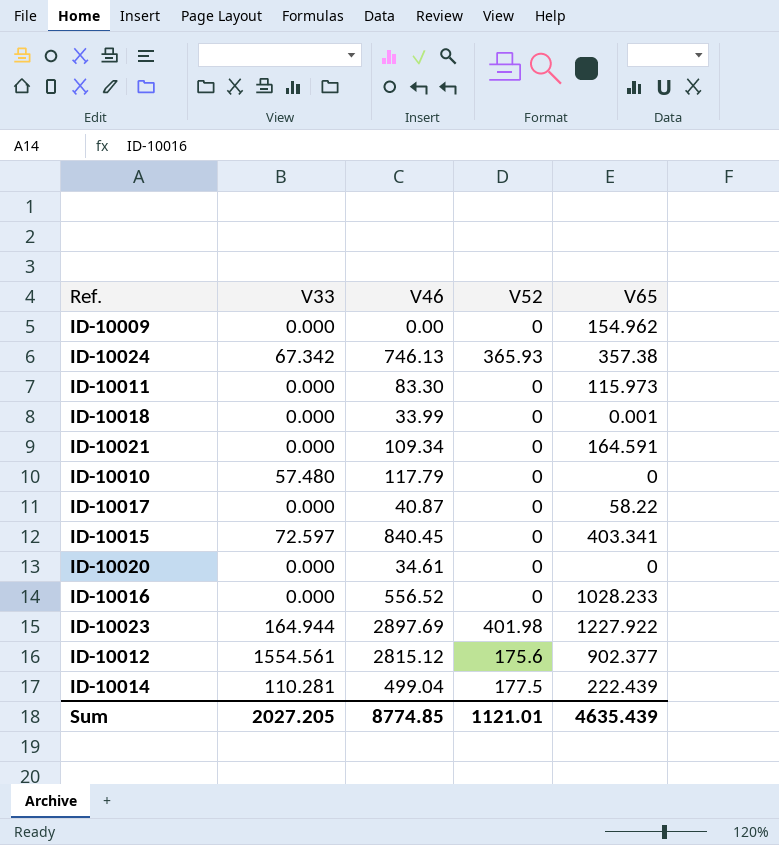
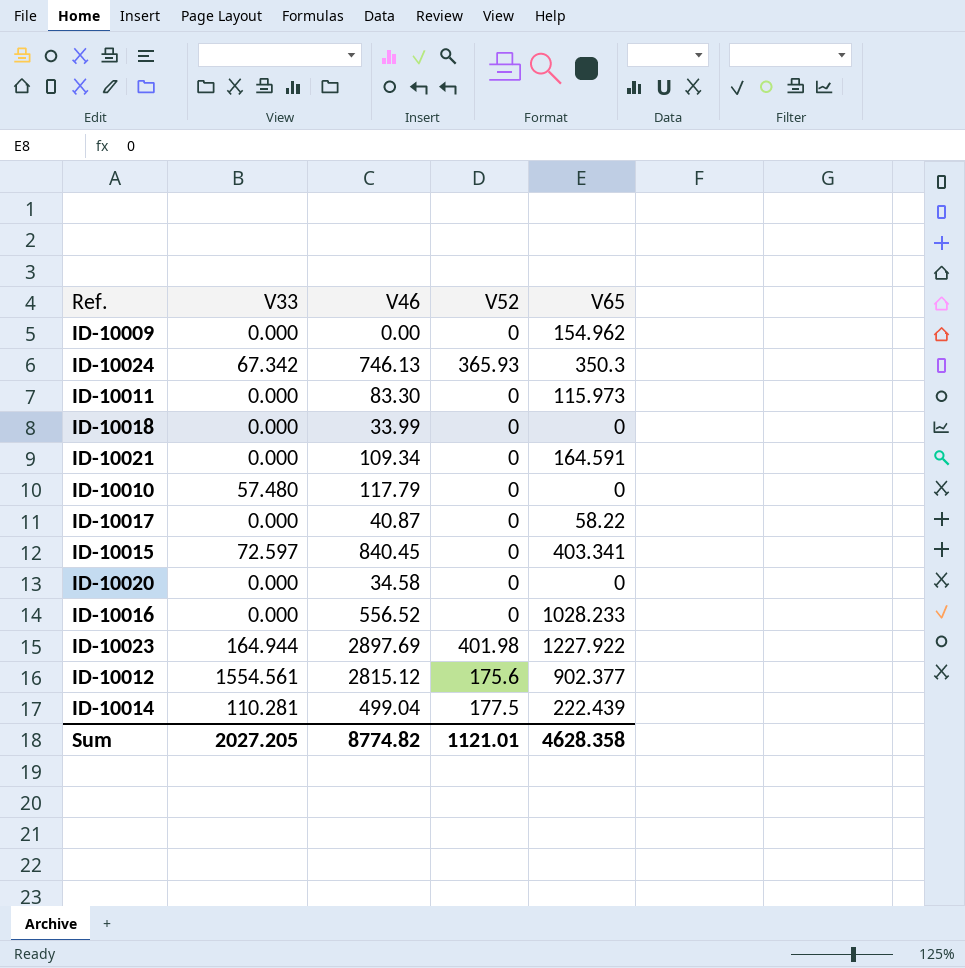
ID-10024 | V65: 357.38 -> 350.3
ID-10018 | V65: 0.001 -> 0
ID-10020 | V46: 34.61 -> 34.58
Sum | V46: 8774.85 -> 8774.82
Sum | V65: 4635.439 -> 4628.358

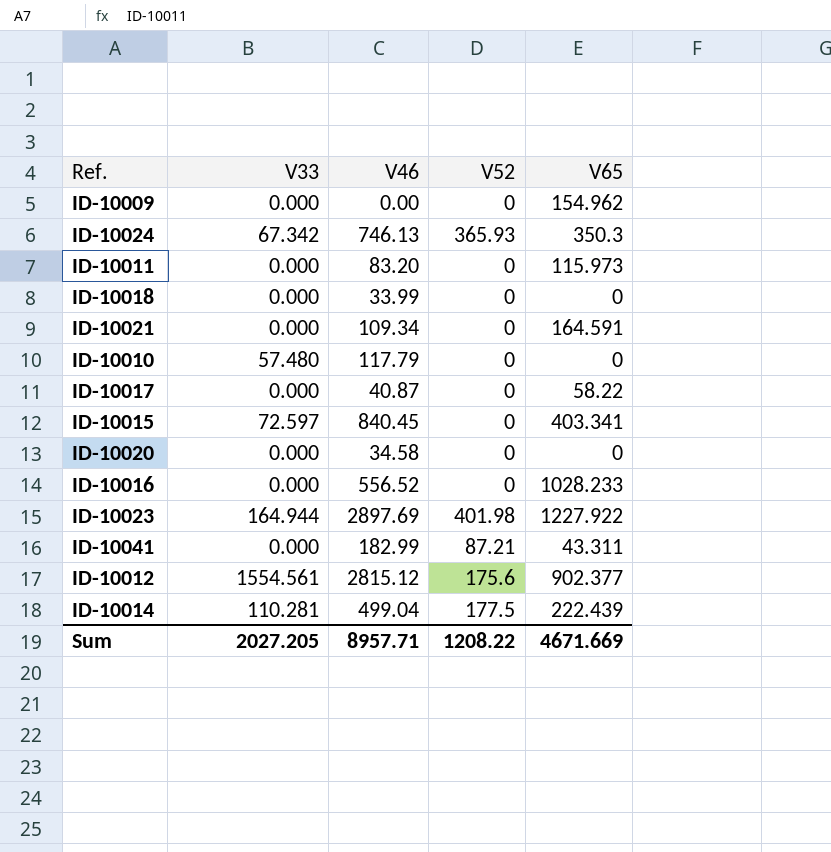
ID-10011 | V46: 83.30 -> 83.20
row ID-10041: none -> 0.000 | 182.99 | 87.21 | 43.311
Sum | V46: 8774.82 -> 8957.71
Sum | V52: 1121.01 -> 1208.22
Sum | V65: 4628.358 -> 4671.669

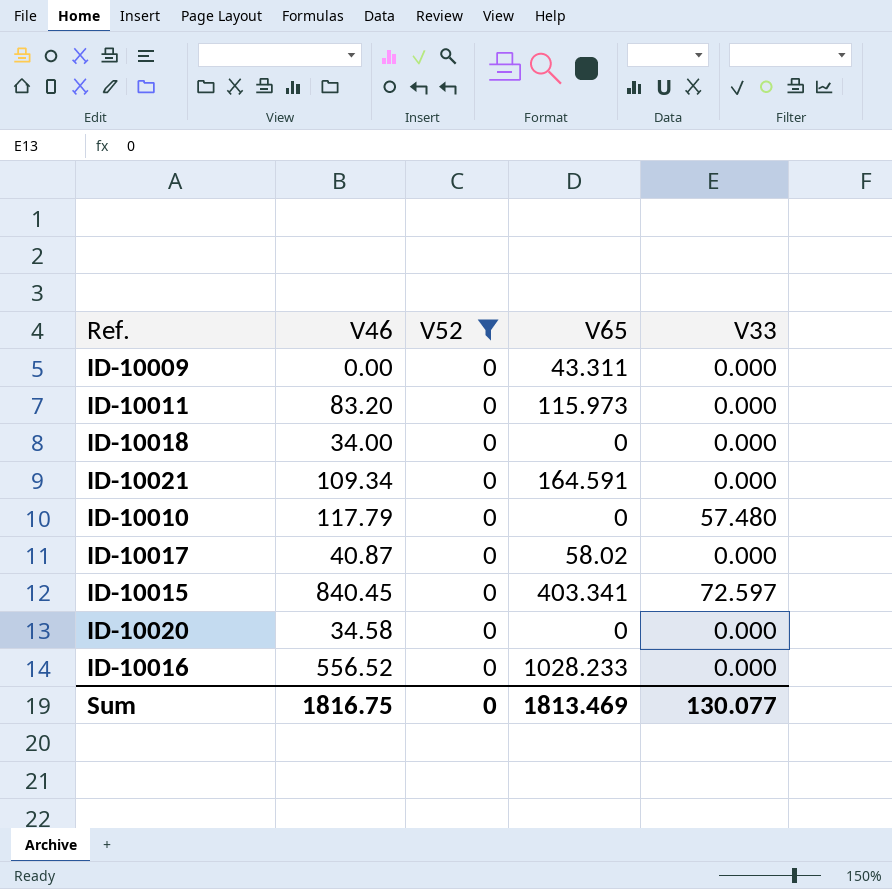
filter: none -> V52 = 0
column V33 | position: 2 -> 5
ID-10009 | V65: 154.962 -> 43.311
ID-10018 | V46: 33.99 -> 34.00
ID-10017 | V65: 58.22 -> 58.02
Sum | V46: 8957.71 -> 1816.75
Sum | V52: 1208.22 -> 0
Sum | V65: 4671.669 -> 1813.469
Sum | V33: 2027.205 -> 130.077

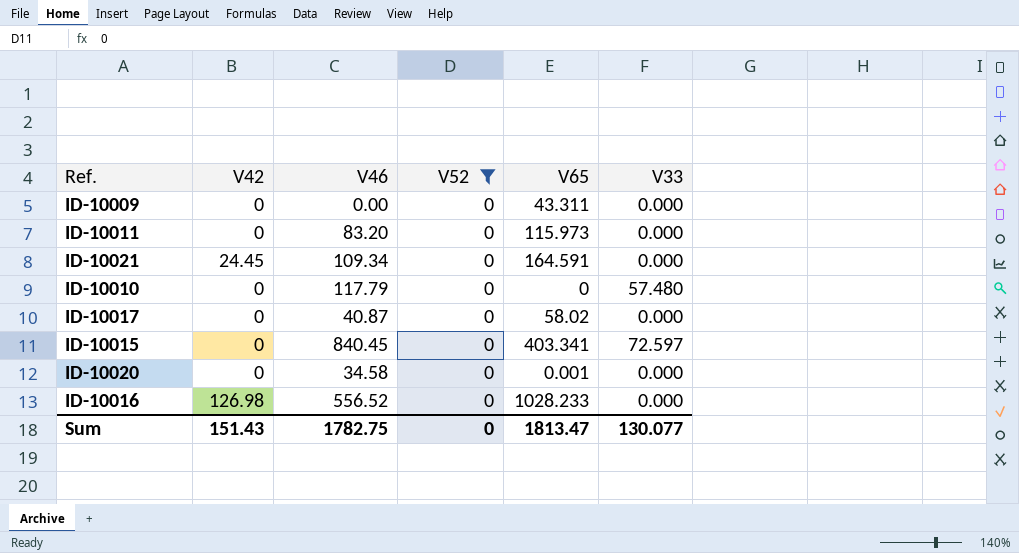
column V42 | position: none -> 2
row ID-10018: 34.00 | 0 | 0 | 0.000 -> none
ID-10020 | V65: 0 -> 0.001
Sum | V46: 1816.75 -> 1782.75
Sum | V65: 1813.469 -> 1813.47

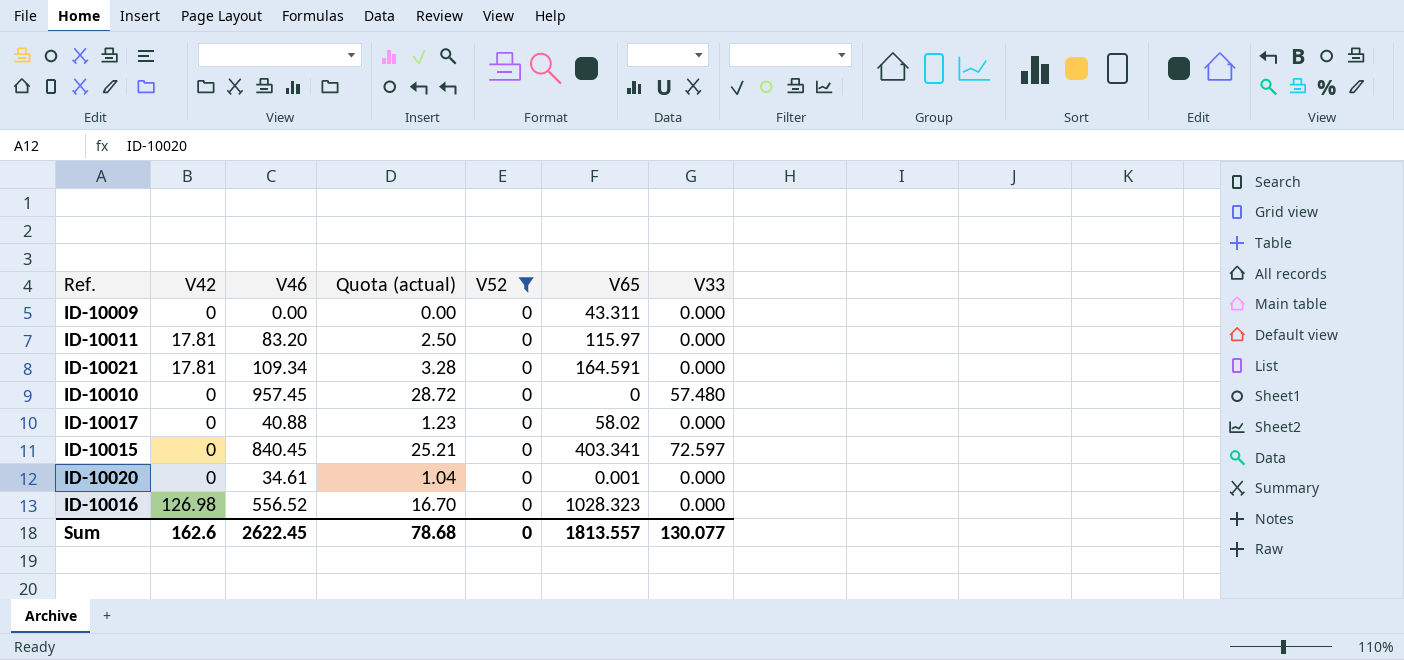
column Quota (actual) | formula: none -> [V46] * 0.03
ID-10011 | V42: 0 -> 17.81
ID-10011 | V65: 115.973 -> 115.97
ID-10021 | V42: 24.45 -> 17.81
ID-10010 | V46: 117.79 -> 957.45
ID-10017 | V46: 40.87 -> 40.88
ID-10020 | V46: 34.58 -> 34.61
ID-10016 | V65: 1028.233 -> 1028.323
Sum | V42: 151.43 -> 162.6
Sum | V46: 1782.75 -> 2622.45
Sum | V65: 1813.47 -> 1813.557

